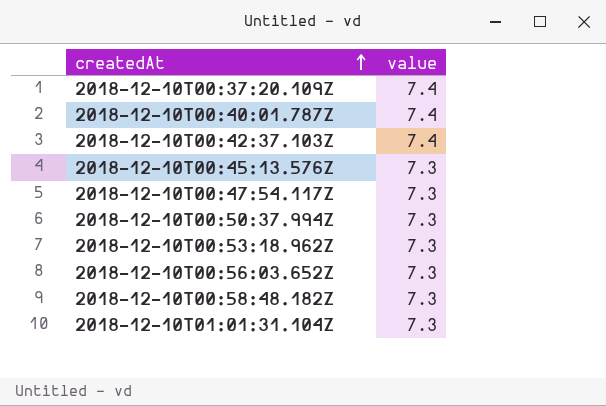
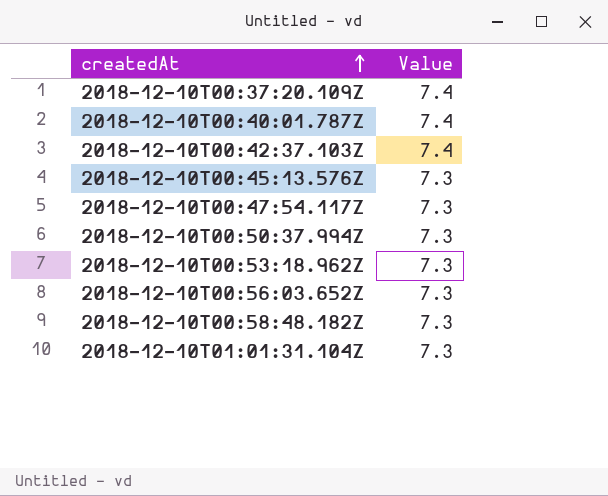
column name: value -> Value

